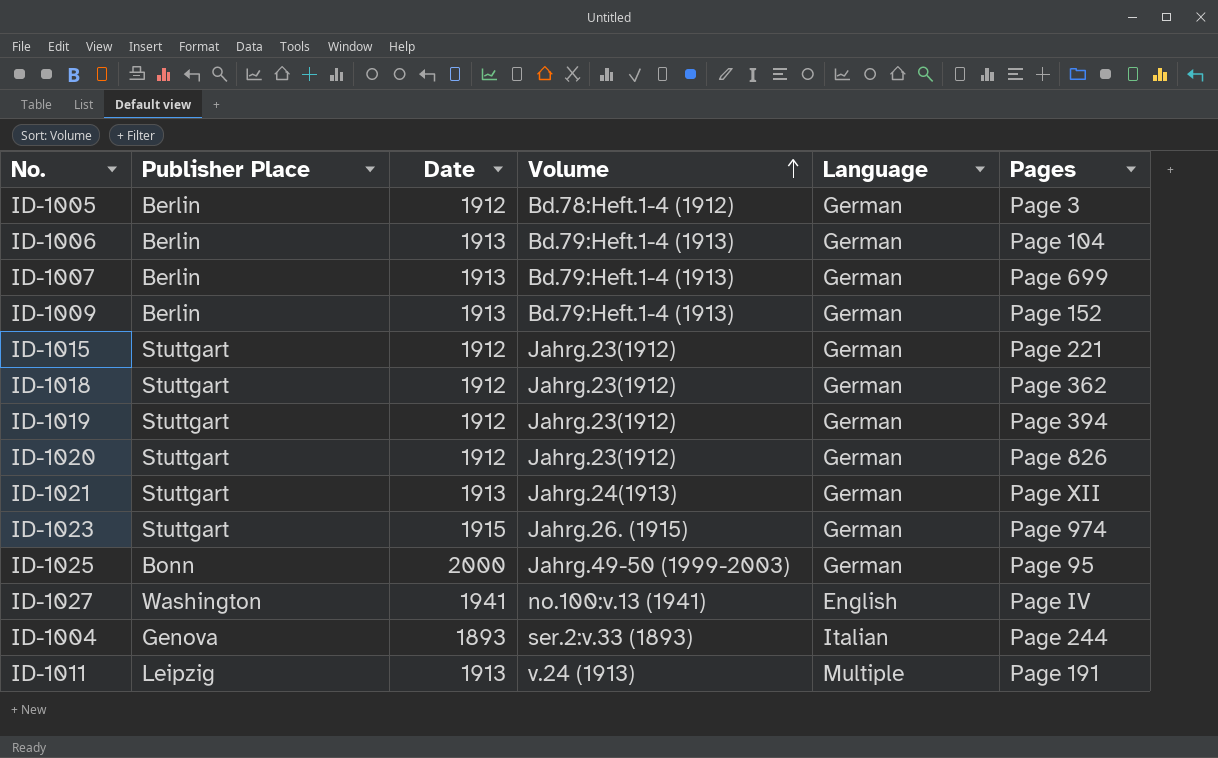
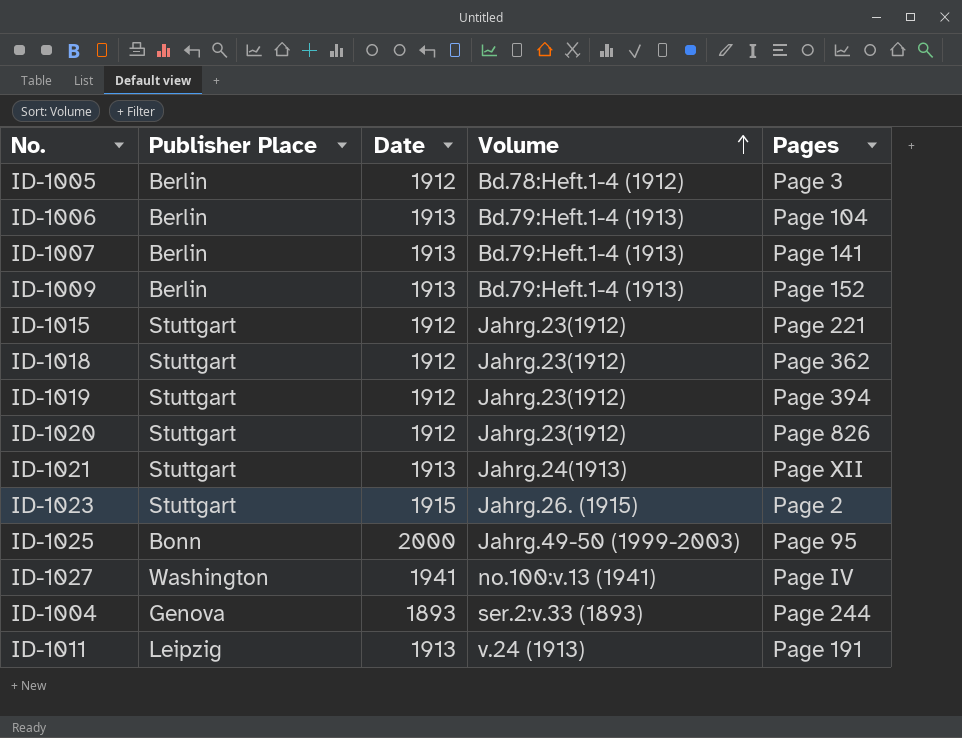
column Language | position: 5 -> none
ID-1007 | Pages: Page 699 -> Page 141
ID-1023 | Pages: Page 974 -> Page 2

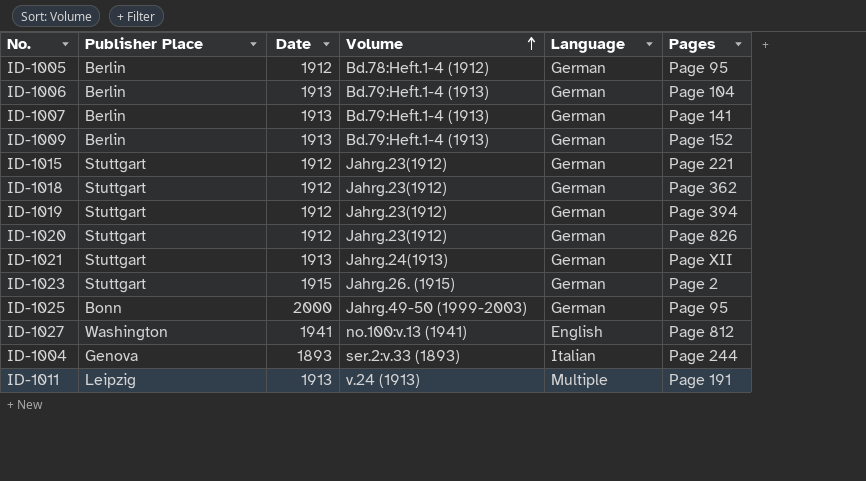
column Language | position: none -> 5
ID-1005 | Pages: Page 3 -> Page 95
ID-1027 | Pages: Page IV -> Page 812

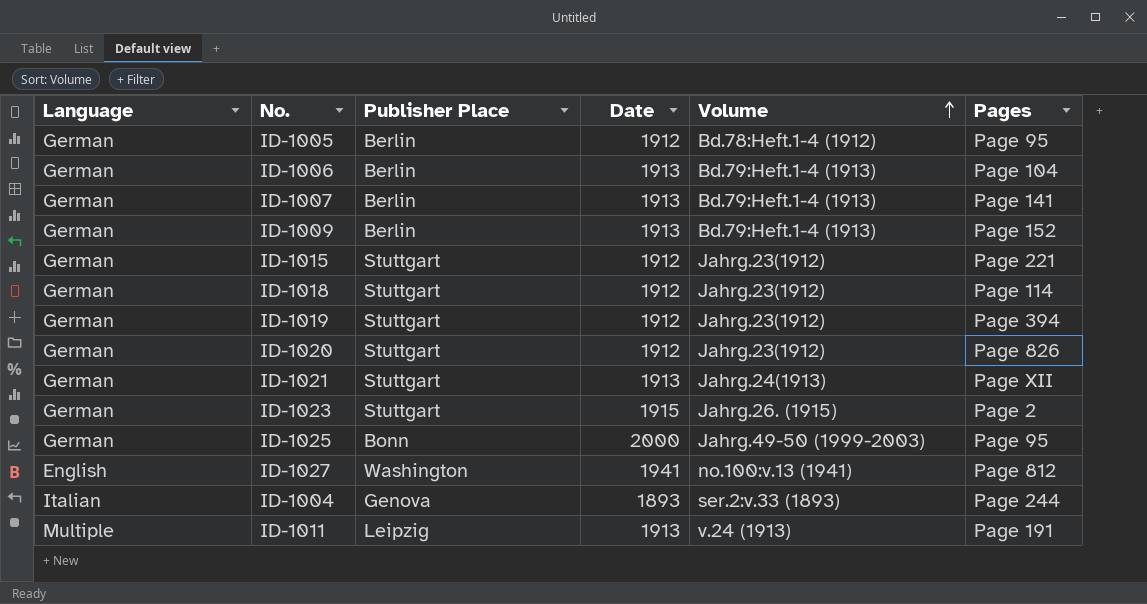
column Language | position: 5 -> 1
ID-1018 | Pages: Page 362 -> Page 114

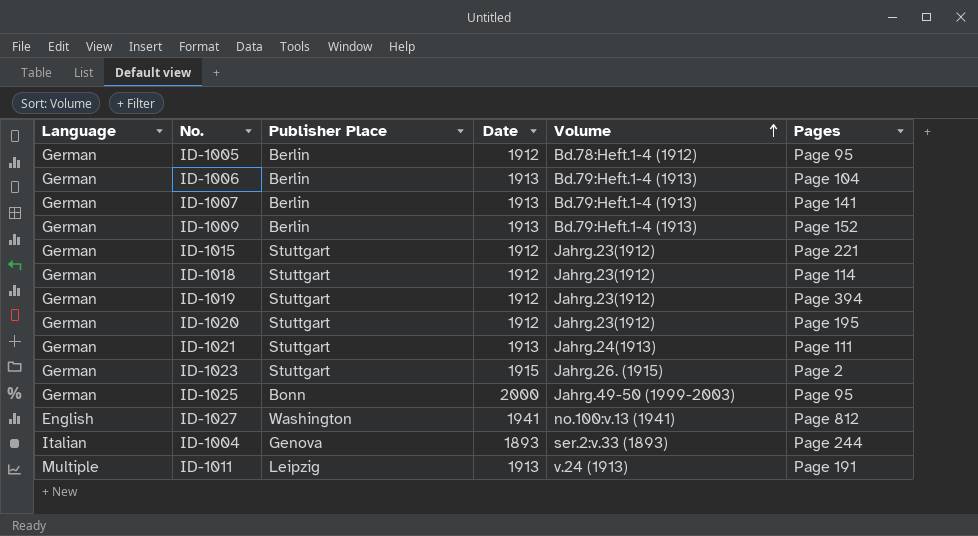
ID-1020 | Pages: Page 826 -> Page 195
ID-1021 | Pages: Page XII -> Page 111

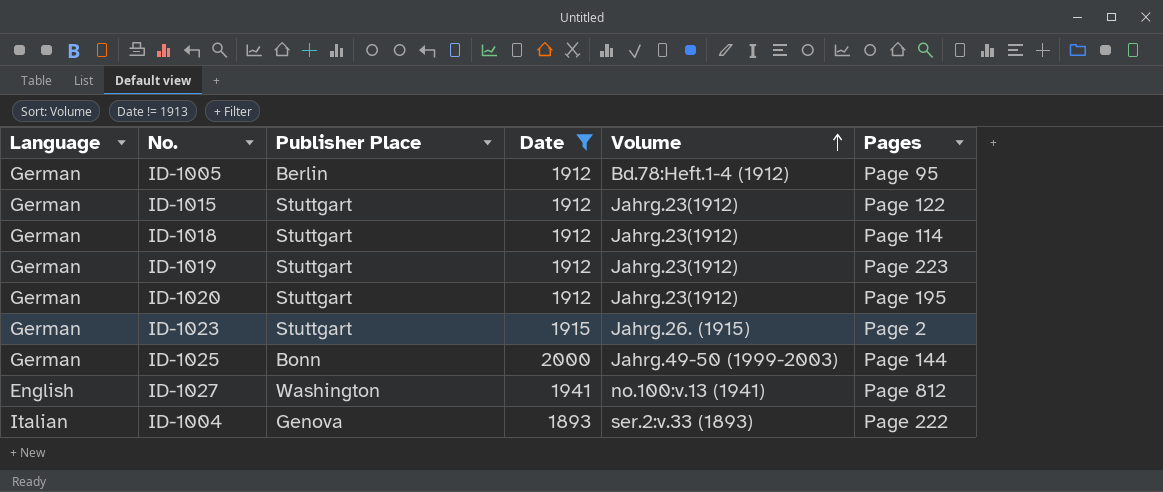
filter: none -> Date != 1913
ID-1015 | Pages: Page 221 -> Page 122
ID-1019 | Pages: Page 394 -> Page 223
ID-1025 | Pages: Page 95 -> Page 144
ID-1004 | Pages: Page 244 -> Page 222

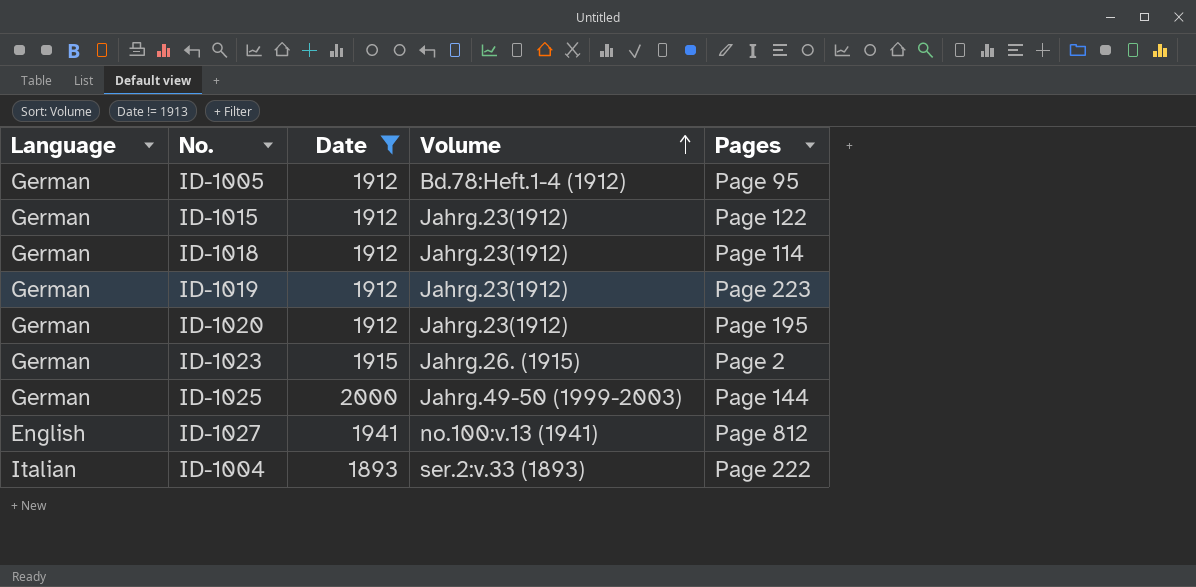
column Publisher Place | position: 3 -> none

